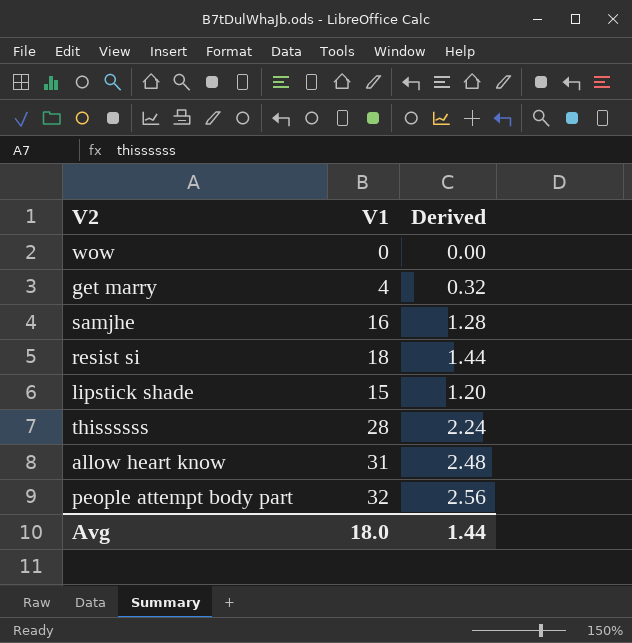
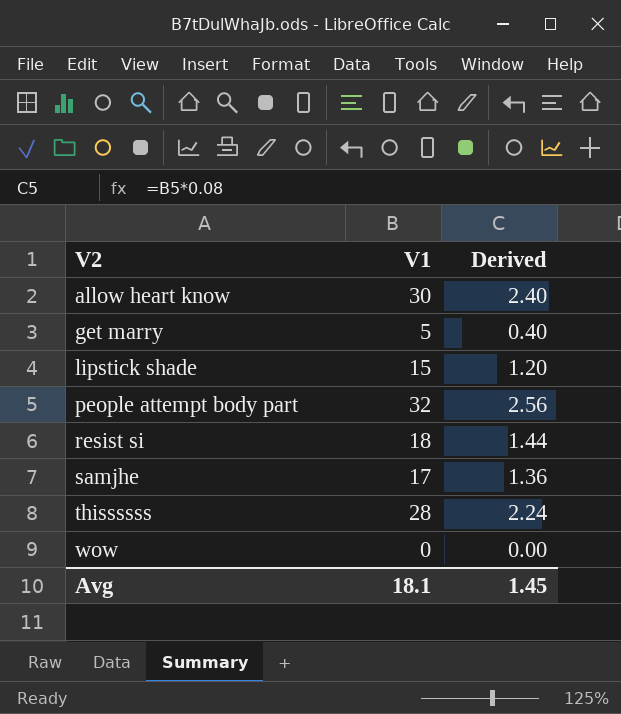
row order: none -> V2 ascending
allow heart know | V1: 31 -> 30
allow heart know | Derived: 2.48 -> 2.40
get marry | V1: 4 -> 5
get marry | Derived: 0.32 -> 0.40
samjhe | V1: 16 -> 17
samjhe | Derived: 1.28 -> 1.36
Avg | V1: 18.0 -> 18.1
Avg | Derived: 1.44 -> 1.45

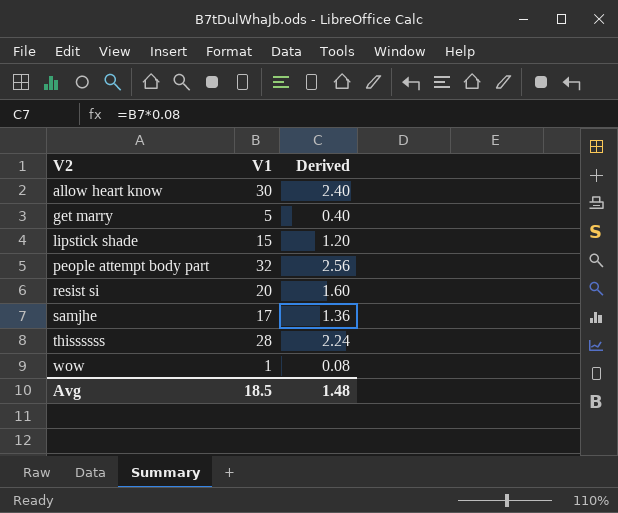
resist si | V1: 18 -> 20
resist si | Derived: 1.44 -> 1.60
wow | V1: 0 -> 1
wow | Derived: 0.00 -> 0.08
Avg | V1: 18.1 -> 18.5
Avg | Derived: 1.45 -> 1.48

